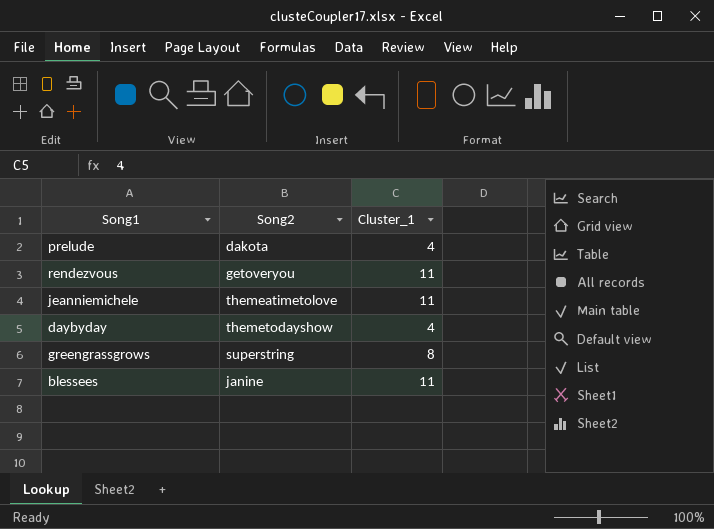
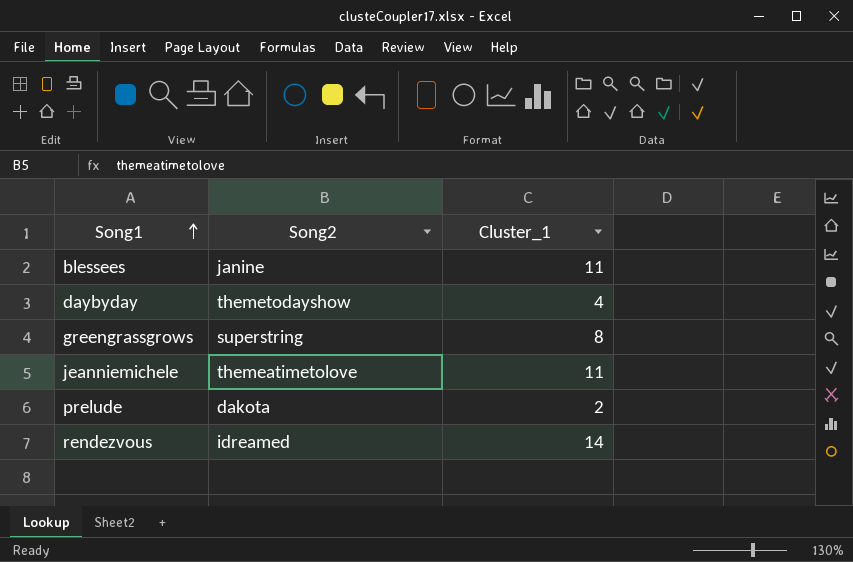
row order: none -> Song1 ascending
prelude | Cluster_1: 4 -> 2
rendezvous | Song2: getoveryou -> idreamed
rendezvous | Cluster_1: 11 -> 14

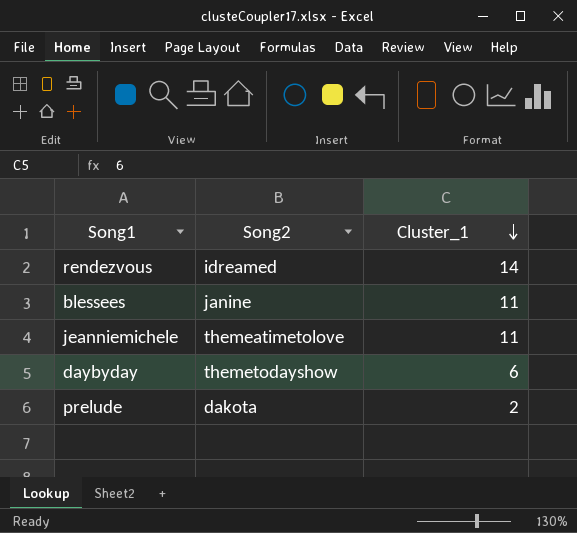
row order: Song1 ascending -> Cluster_1 descending
row greengrassgrows: superstring | 8 -> none
daybyday | Cluster_1: 4 -> 6

